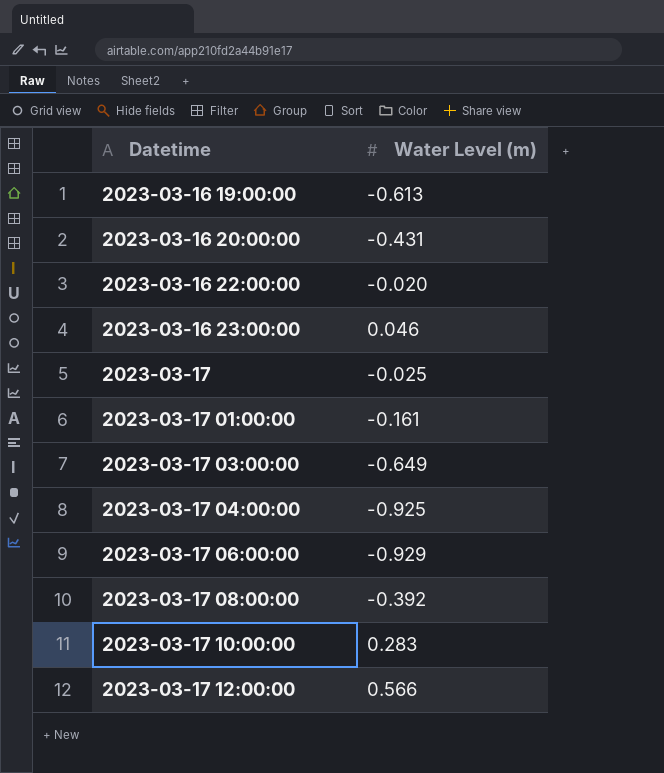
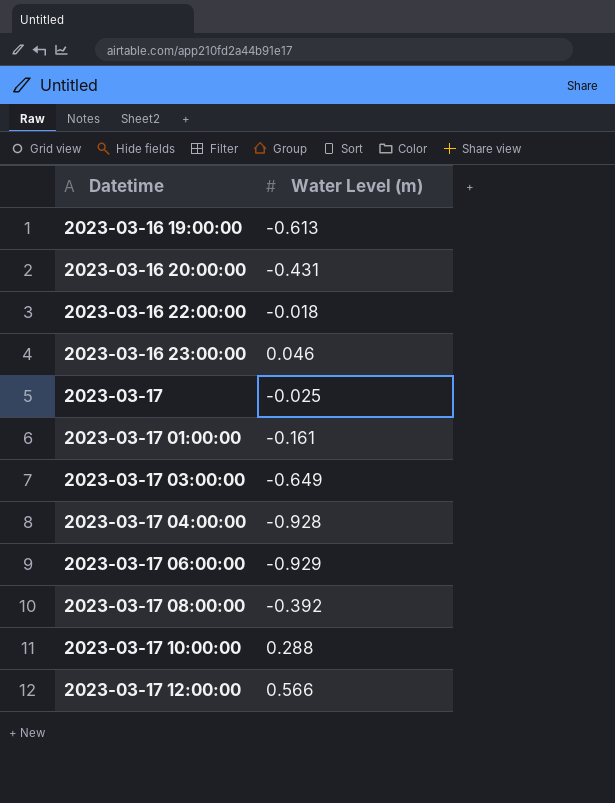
2023-03-16 22:00:00 | Water Level (m): -0.020 -> -0.018
2023-03-17 04:00:00 | Water Level (m): -0.925 -> -0.928
2023-03-17 10:00:00 | Water Level (m): 0.283 -> 0.288

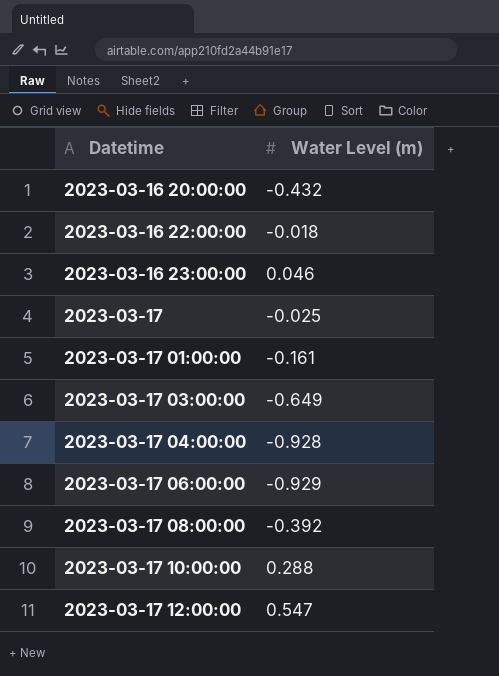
row 2023-03-16 19:00:00: -0.613 -> none
2023-03-16 20:00:00 | Water Level (m): -0.431 -> -0.432
2023-03-17 12:00:00 | Water Level (m): 0.566 -> 0.547

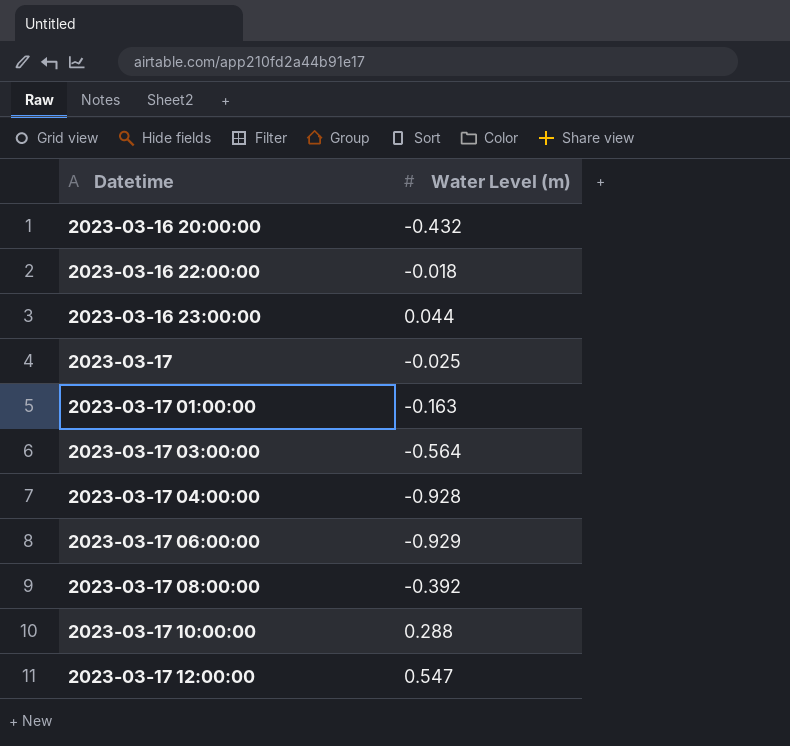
2023-03-16 23:00:00 | Water Level (m): 0.046 -> 0.044
2023-03-17 01:00:00 | Water Level (m): -0.161 -> -0.163
2023-03-17 03:00:00 | Water Level (m): -0.649 -> -0.564

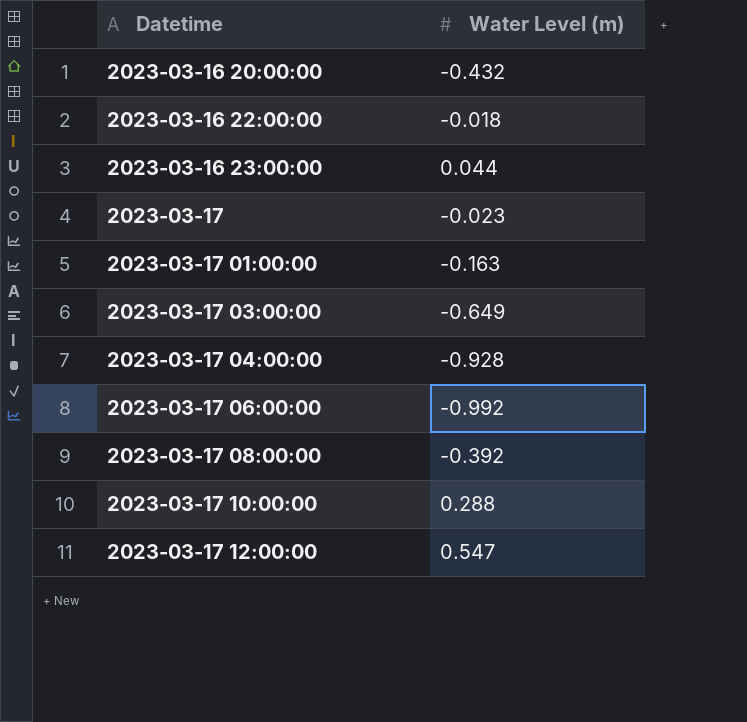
2023-03-17 | Water Level (m): -0.025 -> -0.023
2023-03-17 03:00:00 | Water Level (m): -0.564 -> -0.649
2023-03-17 06:00:00 | Water Level (m): -0.929 -> -0.992

